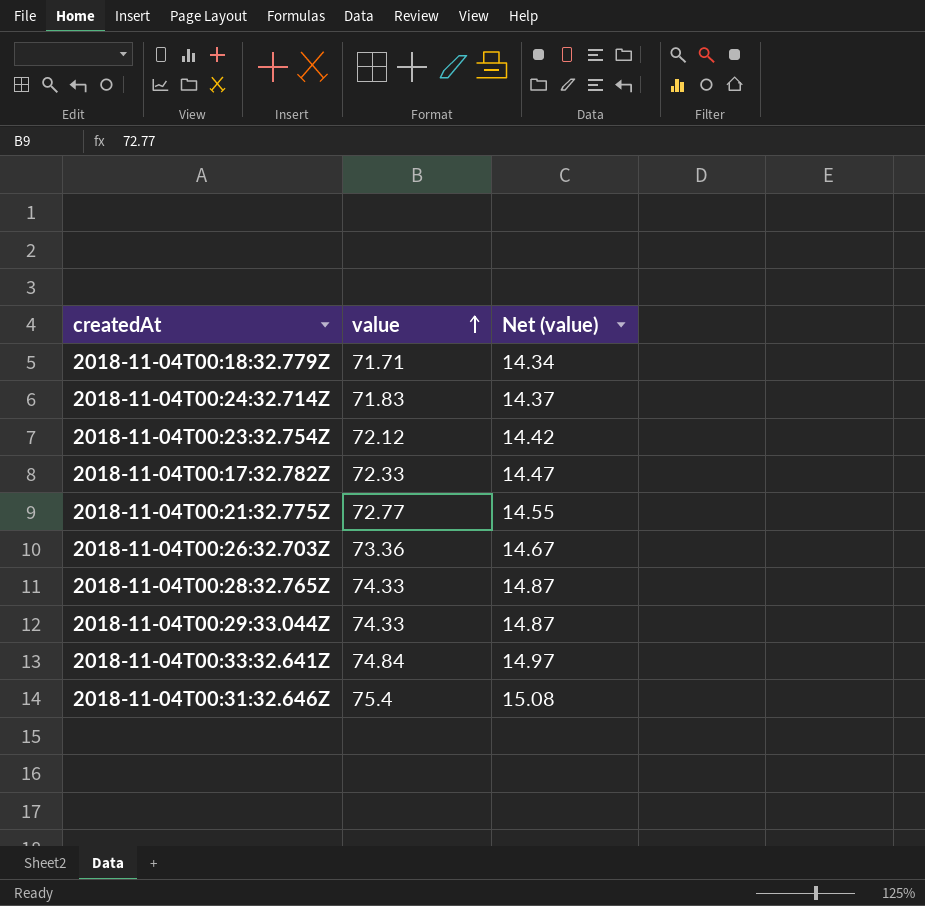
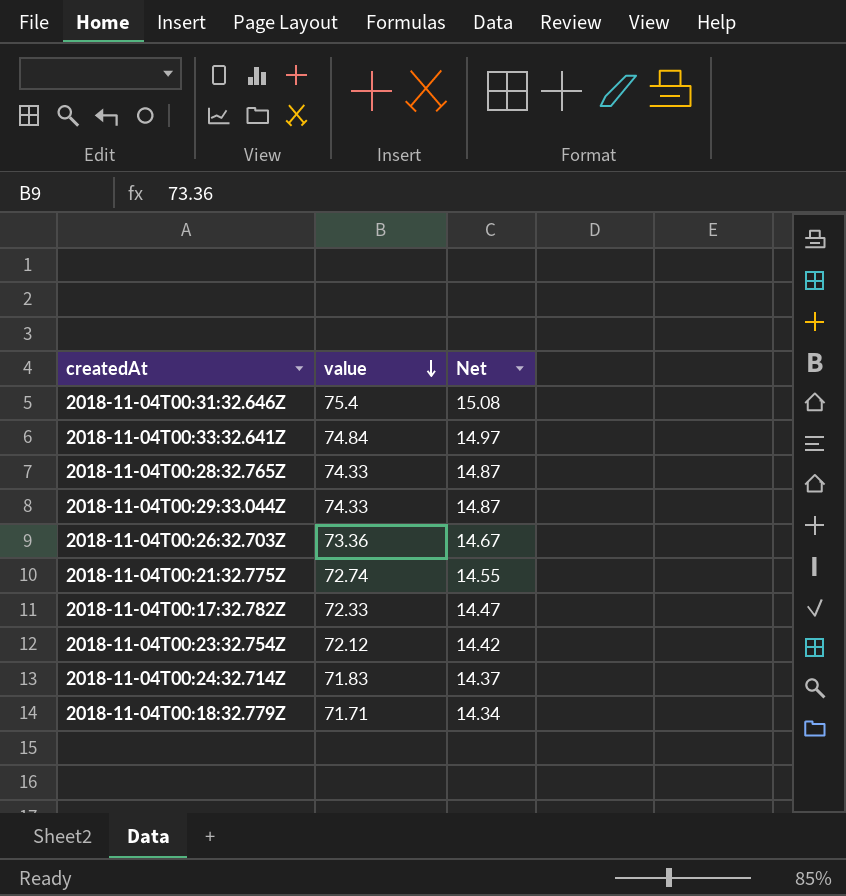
row order: value ascending -> value descending
column name: Net (value) -> Net
2018-11-04T00:21:32.775Z | value: 72.77 -> 72.74

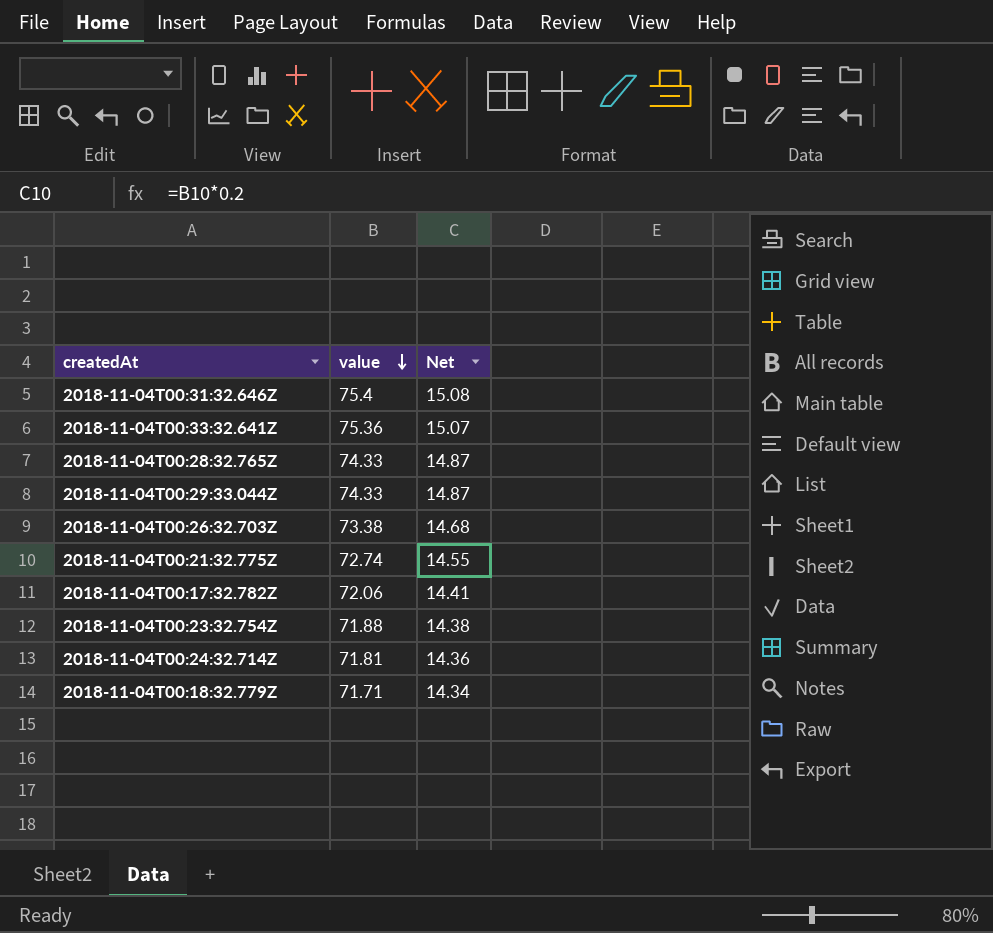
2018-11-04T00:33:32.641Z | value: 74.84 -> 75.36
2018-11-04T00:33:32.641Z | Net: 14.97 -> 15.07
2018-11-04T00:26:32.703Z | value: 73.36 -> 73.38
2018-11-04T00:26:32.703Z | Net: 14.67 -> 14.68
2018-11-04T00:17:32.782Z | value: 72.33 -> 72.06
2018-11-04T00:17:32.782Z | Net: 14.47 -> 14.41
2018-11-04T00:23:32.754Z | value: 72.12 -> 71.88
2018-11-04T00:23:32.754Z | Net: 14.42 -> 14.38
2018-11-04T00:24:32.714Z | value: 71.83 -> 71.81
2018-11-04T00:24:32.714Z | Net: 14.37 -> 14.36

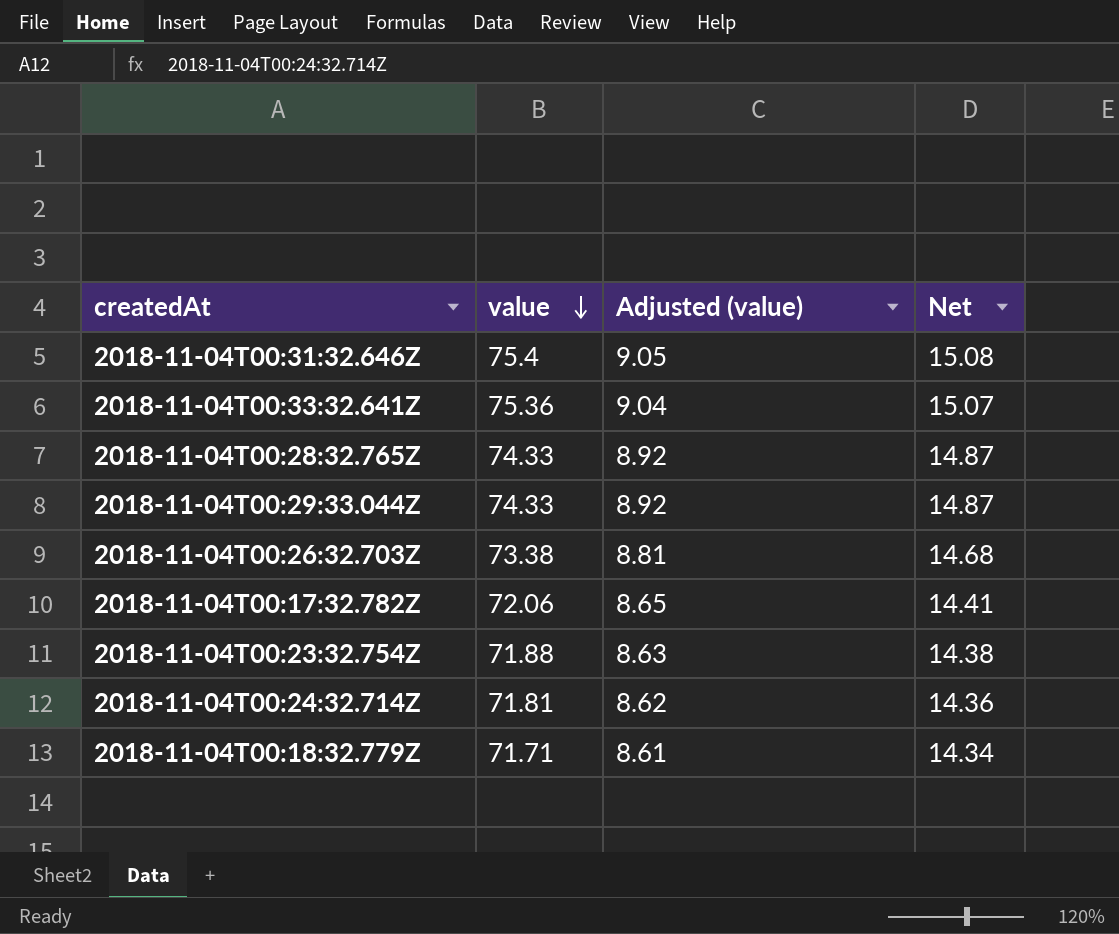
column Adjusted (value) | formula: none -> [value] * 0.12
row 2018-11-04T00:21:32.775Z: 72.74 | 14.55 -> none

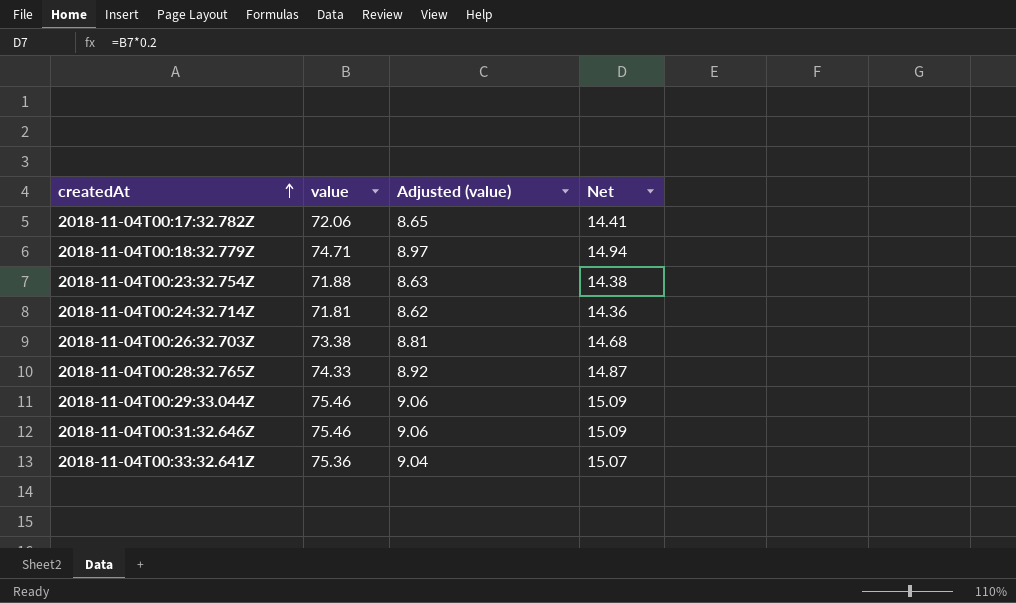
row order: value descending -> createdAt ascending
2018-11-04T00:18:32.779Z | value: 71.71 -> 74.71
2018-11-04T00:18:32.779Z | Adjusted (value): 8.61 -> 8.97
2018-11-04T00:18:32.779Z | Net: 14.34 -> 14.94
2018-11-04T00:29:33.044Z | value: 74.33 -> 75.46
2018-11-04T00:29:33.044Z | Adjusted (value): 8.92 -> 9.06
2018-11-04T00:29:33.044Z | Net: 14.87 -> 15.09
2018-11-04T00:31:32.646Z | value: 75.4 -> 75.46
2018-11-04T00:31:32.646Z | Adjusted (value): 9.05 -> 9.06
2018-11-04T00:31:32.646Z | Net: 15.08 -> 15.09

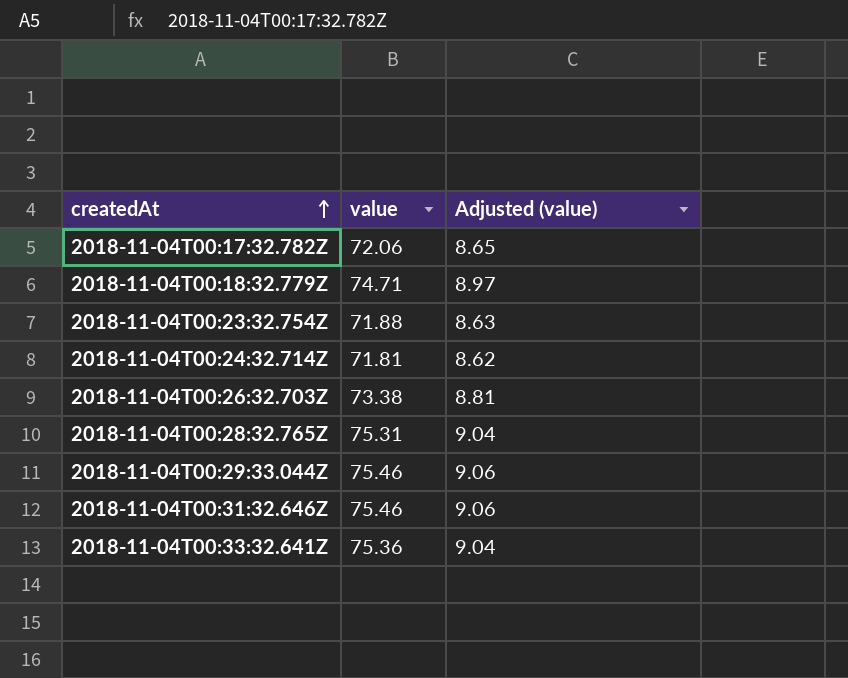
column Net | formula: [value] * 0.2 -> none
2018-11-04T00:28:32.765Z | value: 74.33 -> 75.31
2018-11-04T00:28:32.765Z | Adjusted (value): 8.92 -> 9.04

